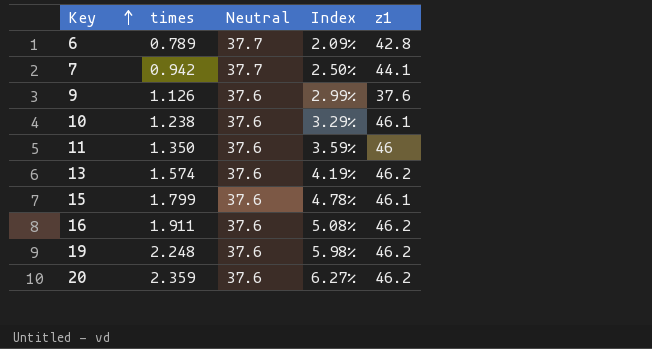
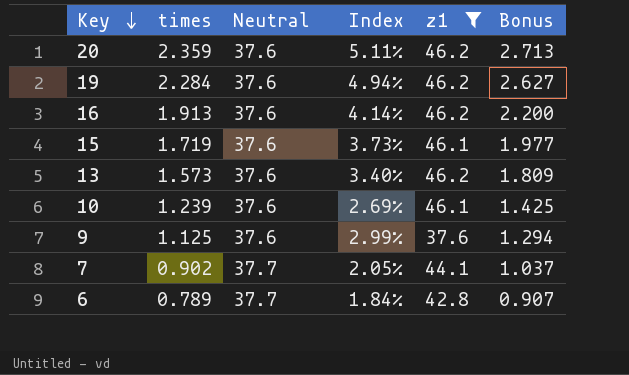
filter: none -> z1 != 46
row order: Key ascending -> Key descending
column Index | formula: [times] / [Neutral] -> [times] / [z1]
column Bonus | formula: none -> [times] * 1.15
19 | times: 2.248 -> 2.284
16 | times: 1.911 -> 1.913
15 | times: 1.799 -> 1.719
13 | times: 1.574 -> 1.573
10 | times: 1.238 -> 1.239
9 | times: 1.126 -> 1.125
7 | times: 0.942 -> 0.902

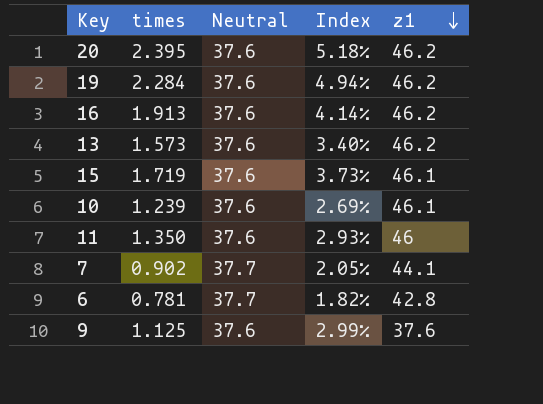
filter: z1 != 46 -> none
row order: Key descending -> z1 descending
column Bonus | formula: [times] * 1.15 -> none
20 | times: 2.359 -> 2.395
20 | Index: 5.11% -> 5.18%
6 | times: 0.789 -> 0.781
6 | Index: 1.84% -> 1.82%

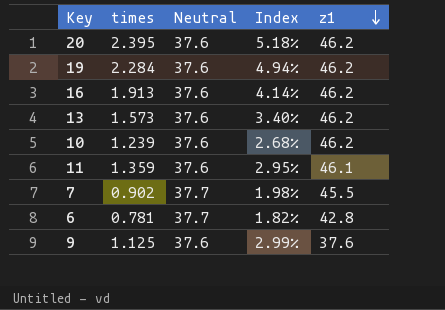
row 15: 1.719 | 37.6 | 3.73% | 46.1 -> none
10 | Index: 2.69% -> 2.68%
10 | z1: 46.1 -> 46.2
11 | times: 1.350 -> 1.359
11 | Index: 2.93% -> 2.95%
11 | z1: 46 -> 46.1
7 | Index: 2.05% -> 1.98%
7 | z1: 44.1 -> 45.5

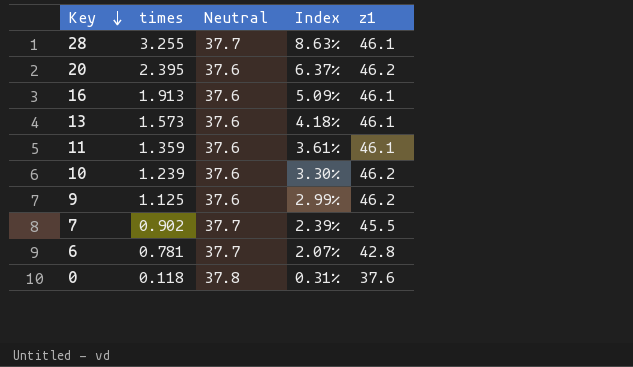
row order: z1 descending -> Key descending
column Index | formula: [times] / [z1] -> [times] / [Neutral]
row 19: 2.284 | 37.6 | 4.94% | 46.2 -> none
row 28: none -> 3.255 | 37.7 | 8.63% | 46.1
16 | z1: 46.2 -> 46.1
13 | z1: 46.2 -> 46.1
9 | z1: 37.6 -> 46.2
row 0: none -> 0.118 | 37.8 | 0.31% | 37.6

